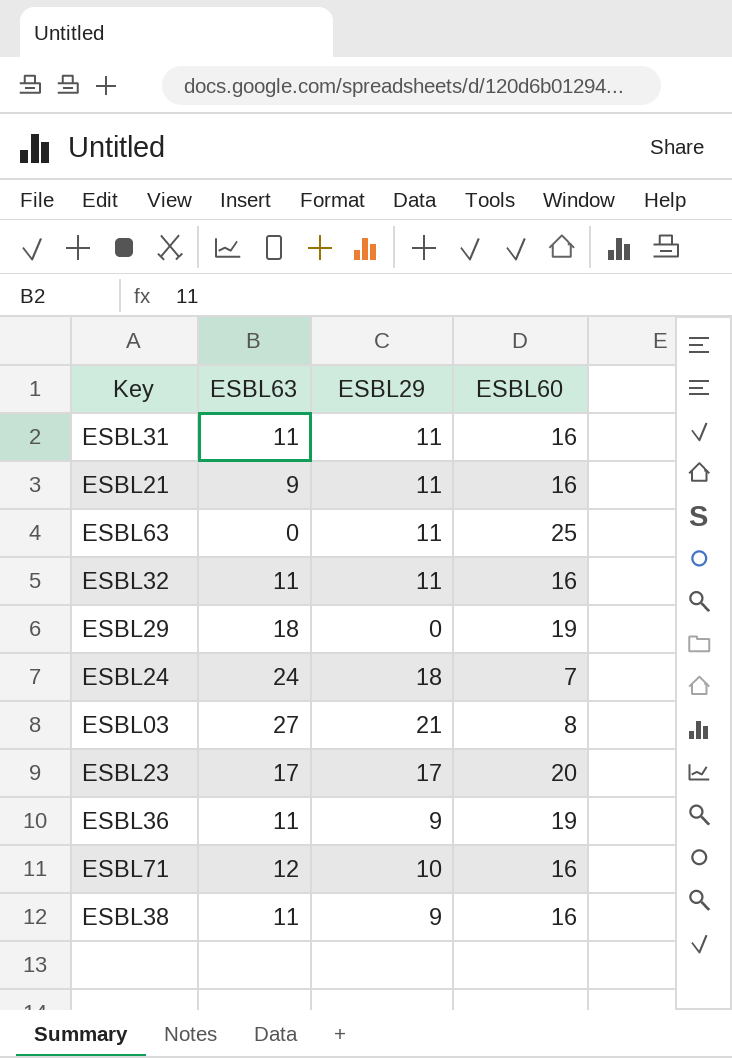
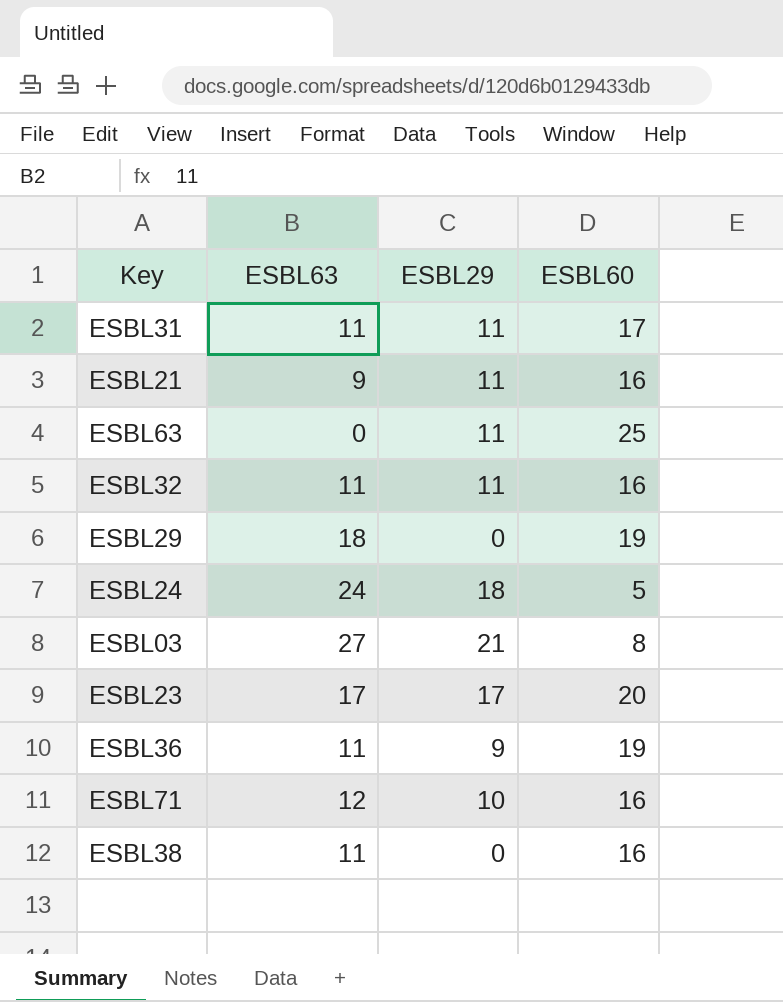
ESBL31 | ESBL60: 16 -> 17
ESBL24 | ESBL60: 7 -> 5
ESBL38 | ESBL29: 9 -> 0

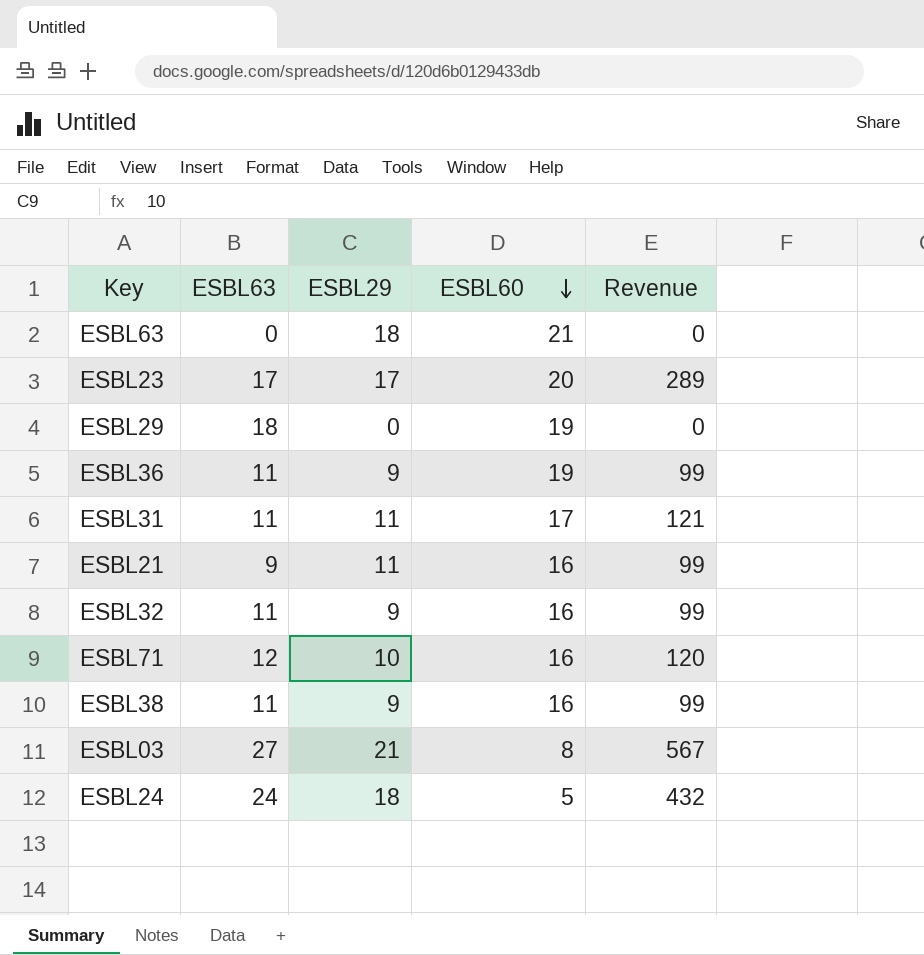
row order: none -> ESBL60 descending
column Revenue | formula: none -> [ESBL63] * [ESBL29]
ESBL63 | ESBL29: 11 -> 18
ESBL63 | ESBL60: 25 -> 21
ESBL32 | ESBL29: 11 -> 9
ESBL38 | ESBL29: 0 -> 9

